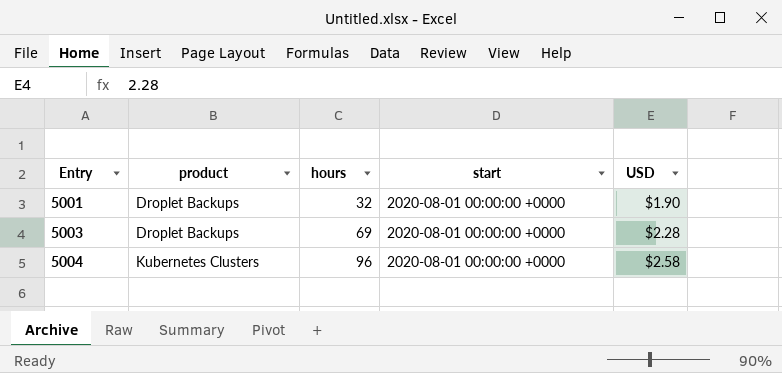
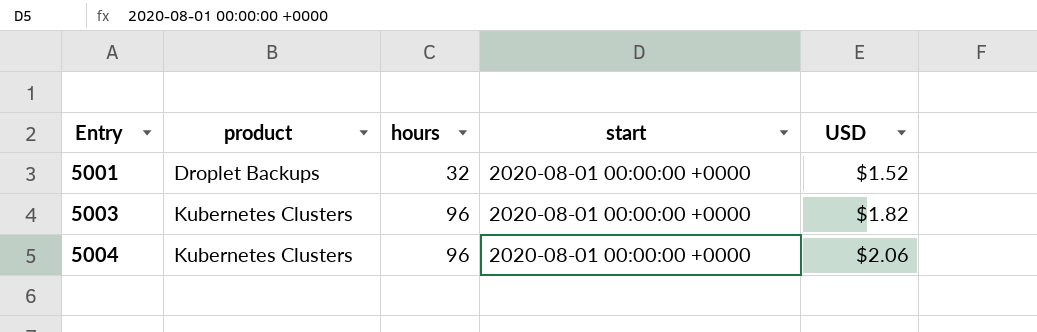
5001 | USD: $1.90 -> $1.52
5003 | product: Droplet Backups -> Kubernetes Clusters
5003 | hours: 69 -> 96
5003 | USD: $2.28 -> $1.82
5004 | USD: $2.58 -> $2.06

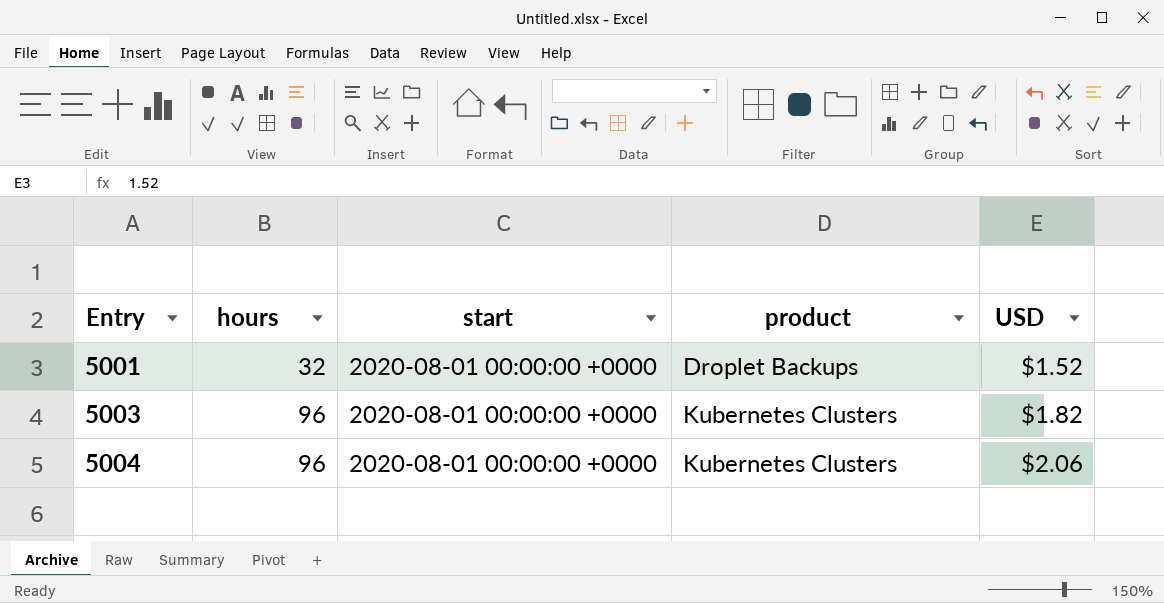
column product | position: 2 -> 4

